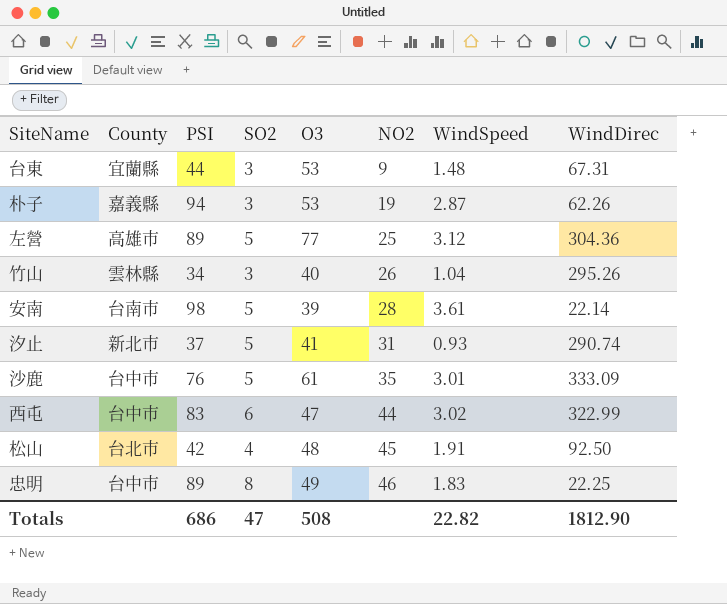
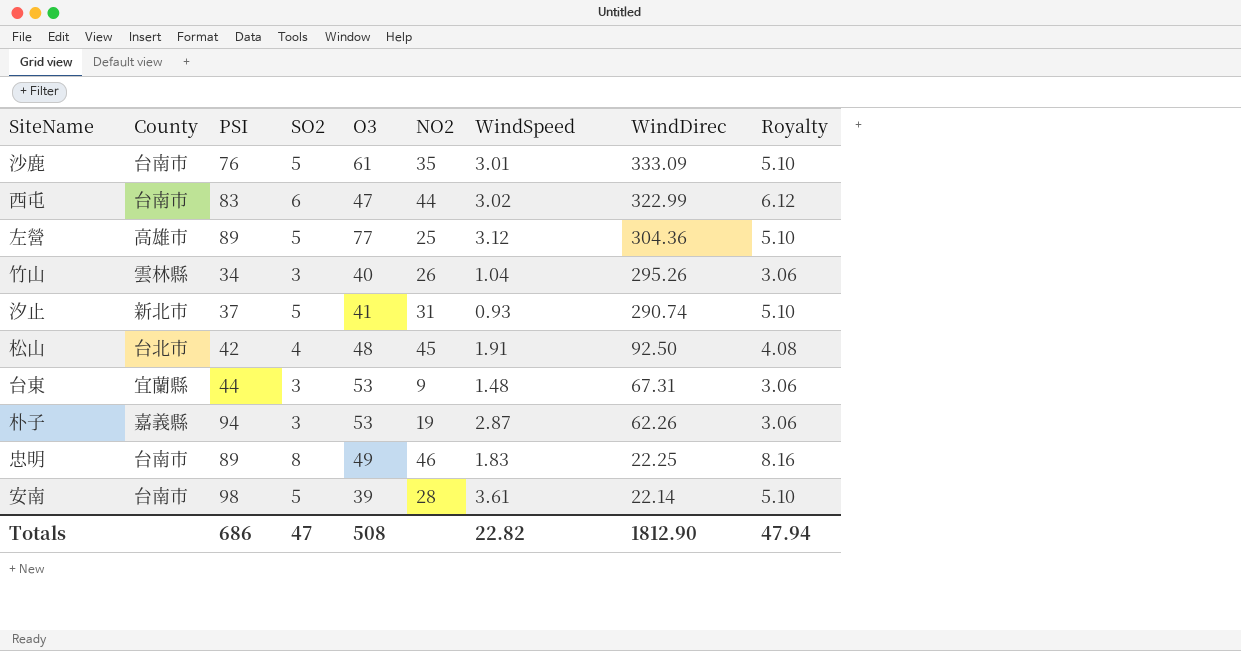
row order: NO2 ascending -> WindDirec descending
column Royalty | formula: none -> [SO2] * 1.02
沙鹿 | County: 台中市 -> 台南市
西屯 | County: 台中市 -> 台南市
忠明 | County: 台中市 -> 台南市

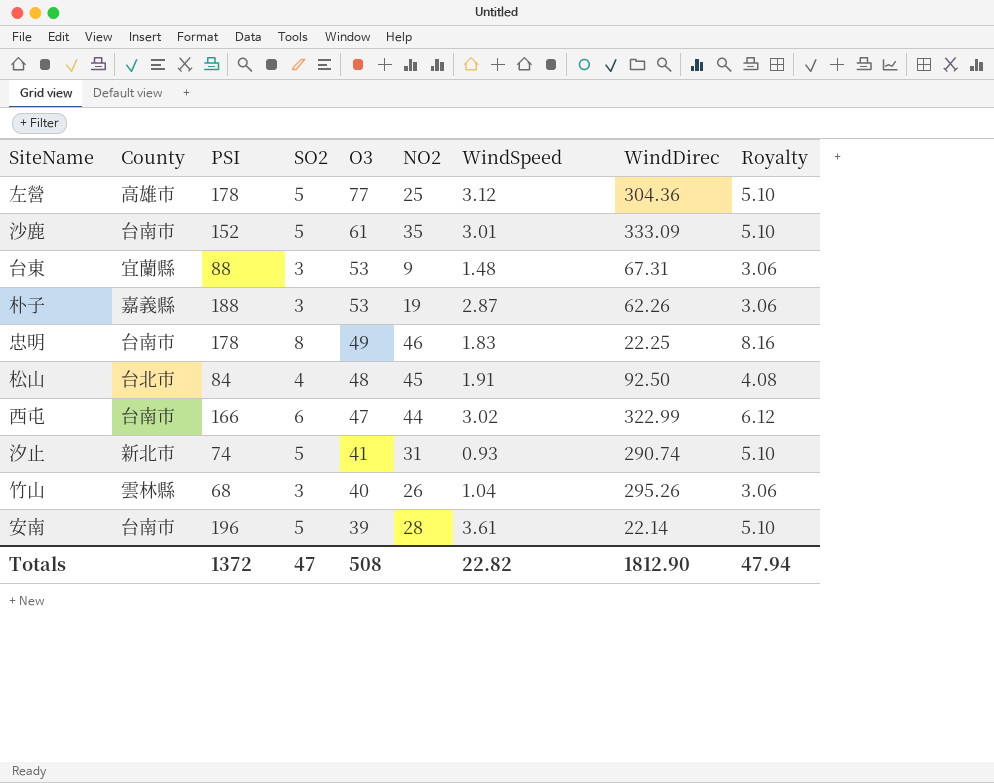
row order: WindDirec descending -> O3 descending
左營 | PSI: 89 -> 178
沙鹿 | PSI: 76 -> 152
台東 | PSI: 44 -> 88
朴子 | PSI: 94 -> 188
忠明 | PSI: 89 -> 178
松山 | PSI: 42 -> 84
西屯 | PSI: 83 -> 166
汐止 | PSI: 37 -> 74
竹山 | PSI: 34 -> 68
安南 | PSI: 98 -> 196
Totals | PSI: 686 -> 1372

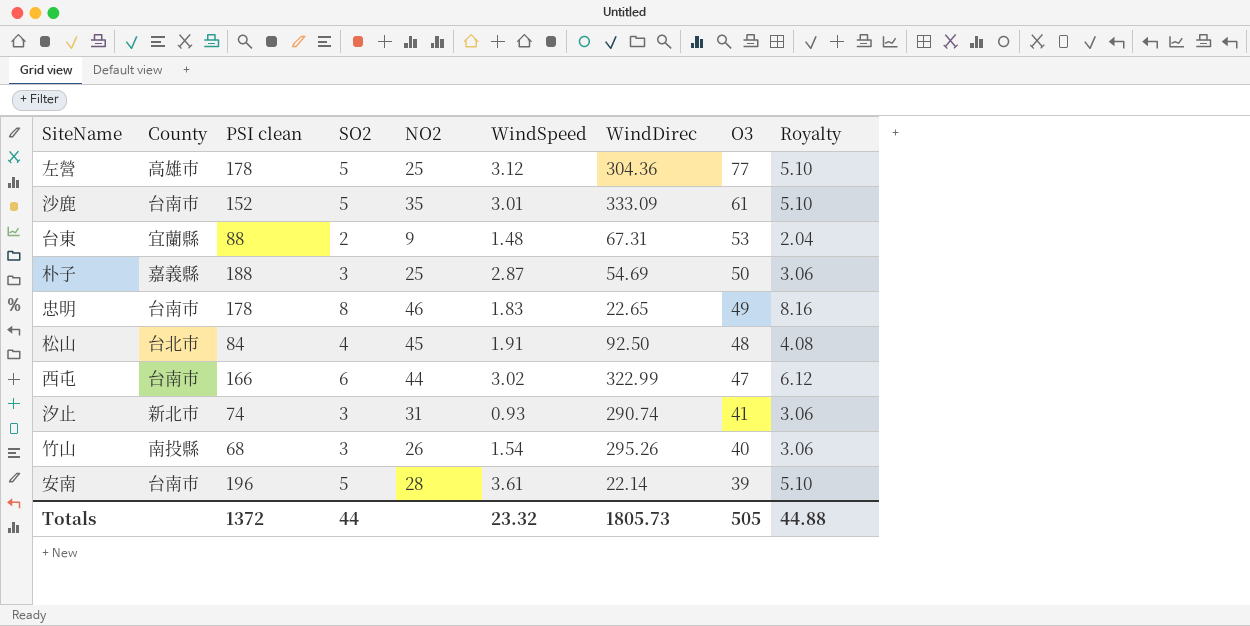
column name: PSI -> PSI clean
column O3 | position: 5 -> 8
台東 | SO2: 3 -> 2
台東 | Royalty: 3.06 -> 2.04
朴子 | NO2: 19 -> 25
朴子 | WindDirec: 62.26 -> 54.69
朴子 | O3: 53 -> 50
忠明 | WindDirec: 22.25 -> 22.65
汐止 | SO2: 5 -> 3
汐止 | Royalty: 5.10 -> 3.06
竹山 | County: 雲林縣 -> 南投縣
竹山 | WindSpeed: 1.04 -> 1.54
Totals | SO2: 47 -> 44
Totals | WindSpeed: 22.82 -> 23.32
Totals | WindDirec: 1812.90 -> 1805.73
Totals | O3: 508 -> 505
Totals | Royalty: 47.94 -> 44.88

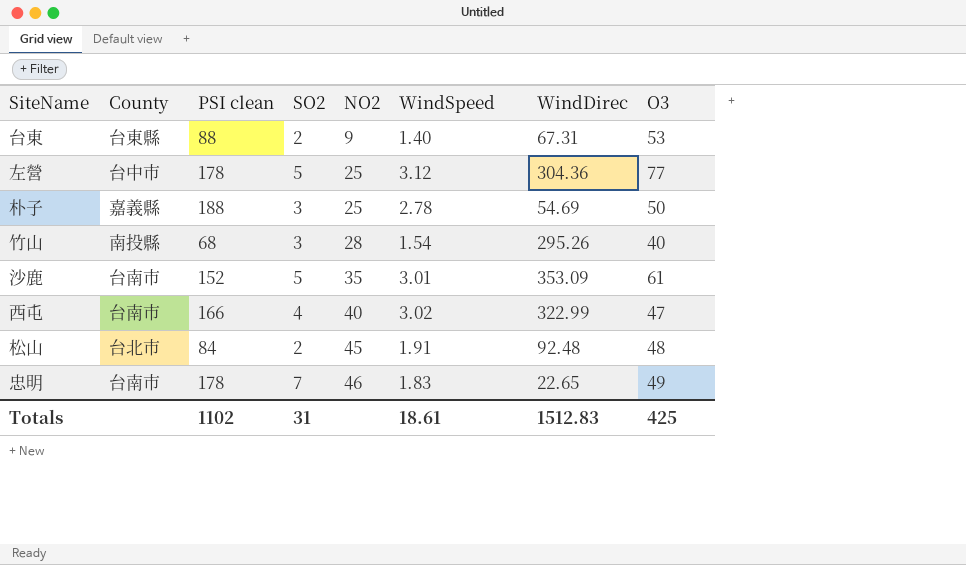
row order: O3 descending -> NO2 ascending
column Royalty | formula: [SO2] * 1.02 -> none
row 汐止: 新北市 | 74 | 3 | 31 | 0.93 | 290.74 | 41 | 3.06 -> none
row 安南: 台南市 | 196 | 5 | 28 | 3.61 | 22.14 | 39 | 5.10 -> none
台東 | County: 宜蘭縣 -> 台東縣
台東 | WindSpeed: 1.48 -> 1.40
左營 | County: 高雄市 -> 台中市
朴子 | WindSpeed: 2.87 -> 2.78
竹山 | NO2: 26 -> 28
沙鹿 | WindDirec: 333.09 -> 353.09
西屯 | SO2: 6 -> 4
西屯 | NO2: 44 -> 40
松山 | SO2: 4 -> 2
松山 | WindDirec: 92.50 -> 92.48
忠明 | SO2: 8 -> 7
Totals | PSI clean: 1372 -> 1102
Totals | SO2: 44 -> 31
Totals | WindSpeed: 23.32 -> 18.61
Totals | WindDirec: 1805.73 -> 1512.83
Totals | O3: 505 -> 425

